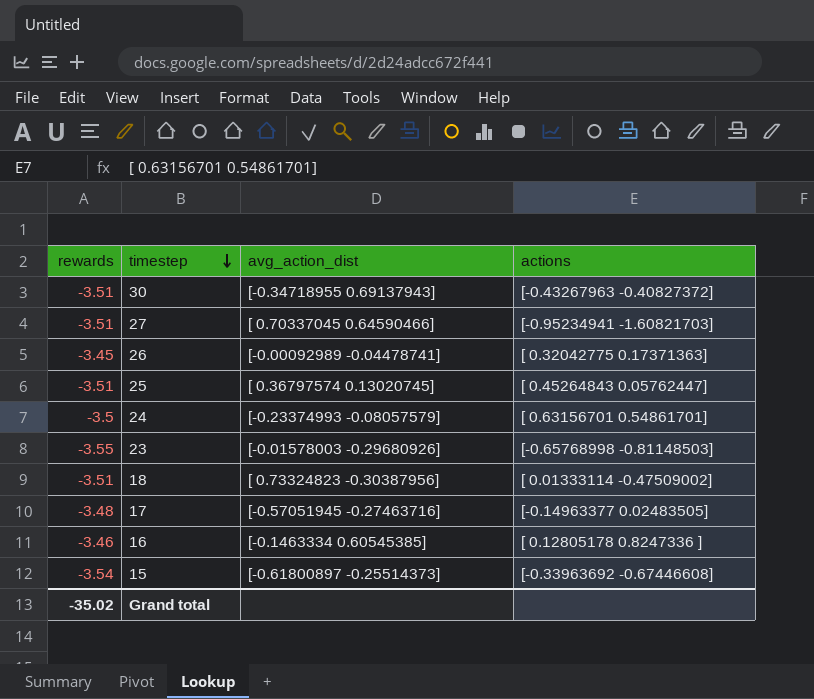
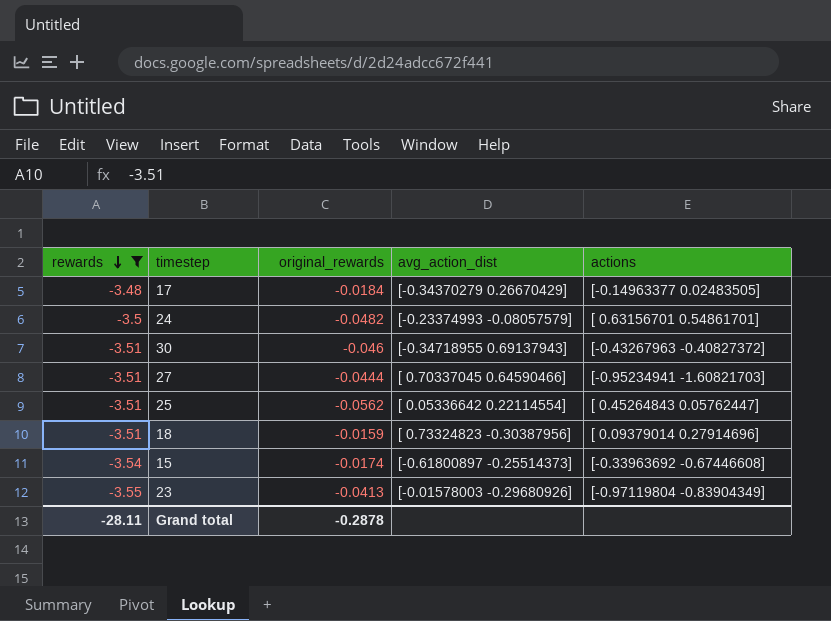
filter: none -> rewards <= -3.48
row order: timestep descending -> rewards descending
column original_rewards | position: none -> 3
17 | avg_action_dist: [-0.57051945 -0.27463716] -> [-0.34370279 0.26670429]
25 | avg_action_dist: [ 0.36797574 0.13020745] -> [ 0.05336642 0.22114554]
18 | actions: [ 0.01333114 -0.47509002] -> [ 0.09379014 0.27914696]
23 | actions: [-0.65768998 -0.81148503] -> [-0.97119804 -0.83904349]
Grand total | rewards: -35.02 -> -28.11

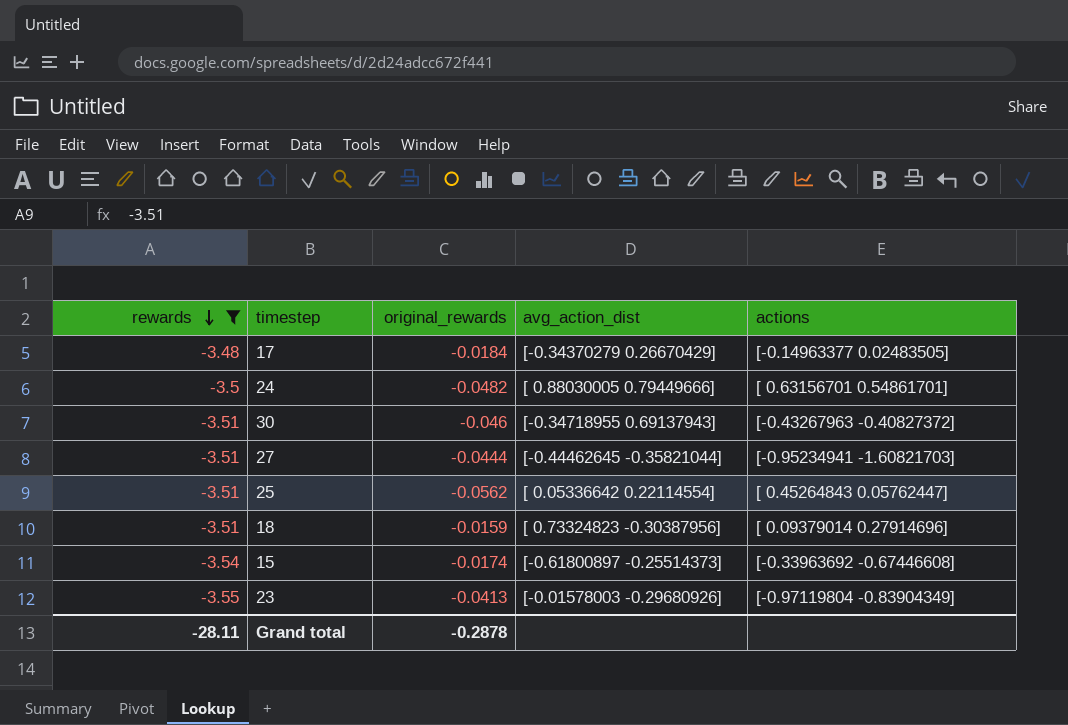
24 | avg_action_dist: [-0.23374993 -0.08057579] -> [ 0.88030005 0.79449666]
27 | avg_action_dist: [ 0.70337045 0.64590466] -> [-0.44462645 -0.35821044]

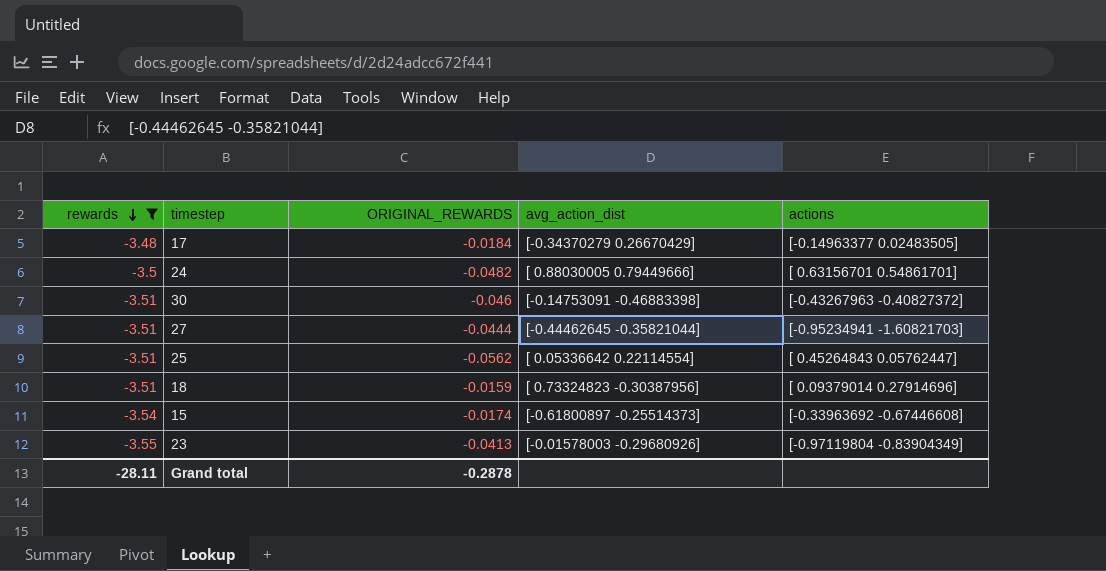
column name: original_rewards -> ORIGINAL_REWARDS
30 | avg_action_dist: [-0.34718955 0.69137943] -> [-0.14753091 -0.46883398]

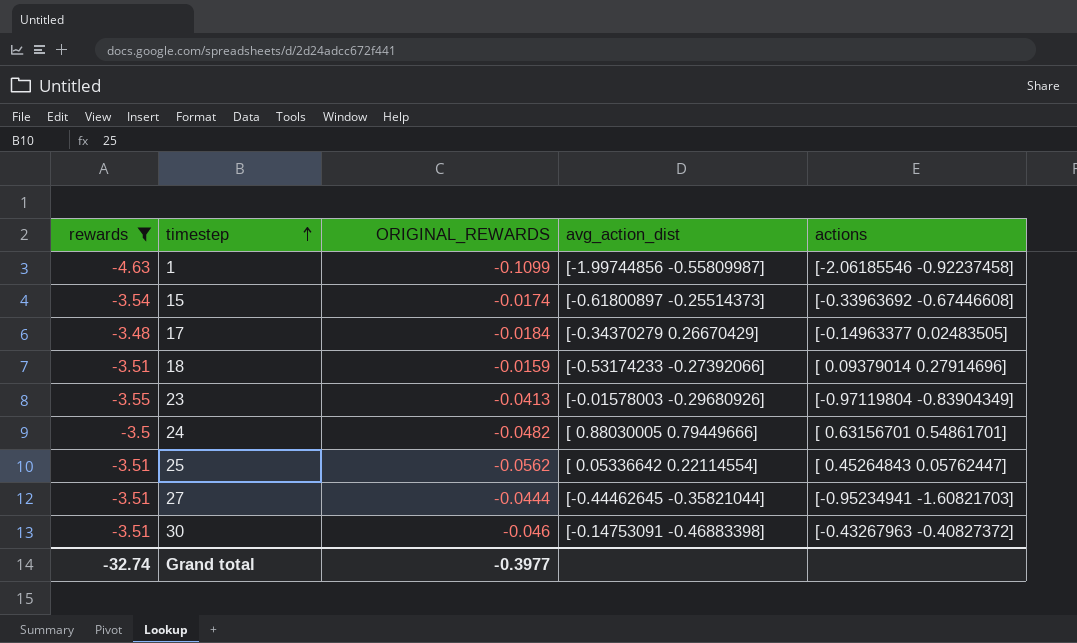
row order: rewards descending -> timestep ascending
row 1: none -> -4.63 | -0.1099 | [-1.99744856 -0.55809987] | [-2.06185546 -0.92237458]
18 | avg_action_dist: [ 0.73324823 -0.30387956] -> [-0.53174233 -0.27392066]
Grand total | rewards: -28.11 -> -32.74
Grand total | ORIGINAL_REWARDS: -0.2878 -> -0.3977

